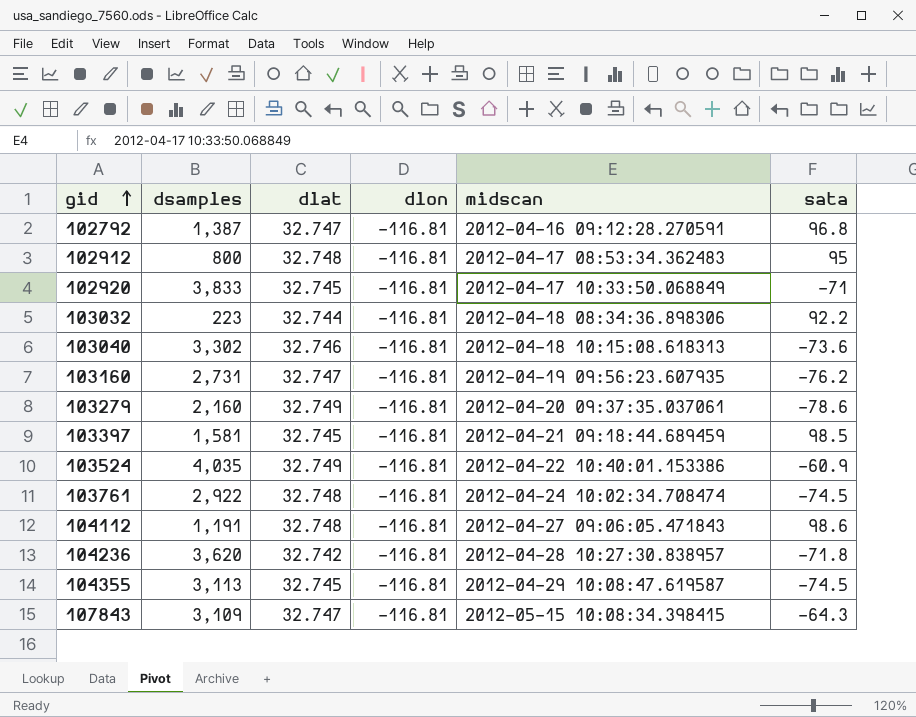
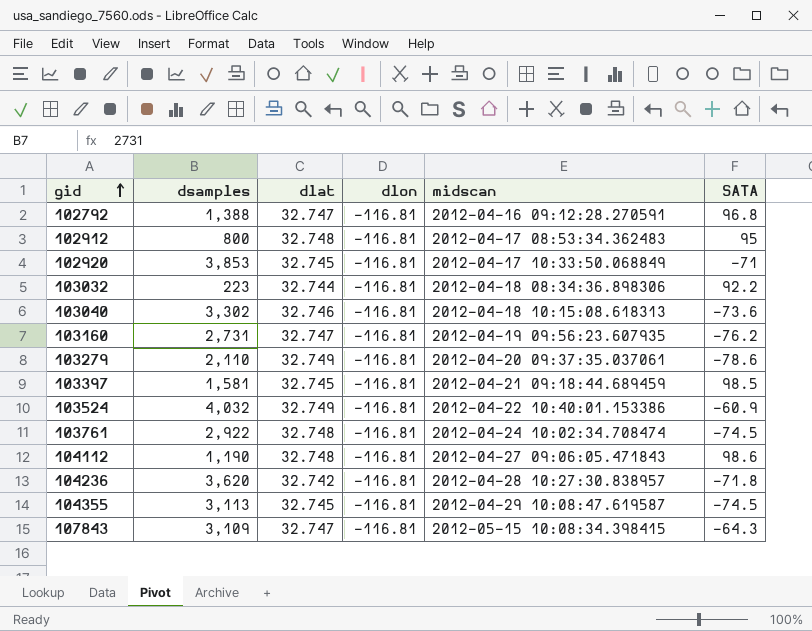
column name: sata -> SATA
102792 | dsamples: 1,387 -> 1,388
102920 | dsamples: 3,833 -> 3,853
103279 | dsamples: 2,160 -> 2,110
103524 | dsamples: 4,035 -> 4,032
104112 | dsamples: 1,191 -> 1,190

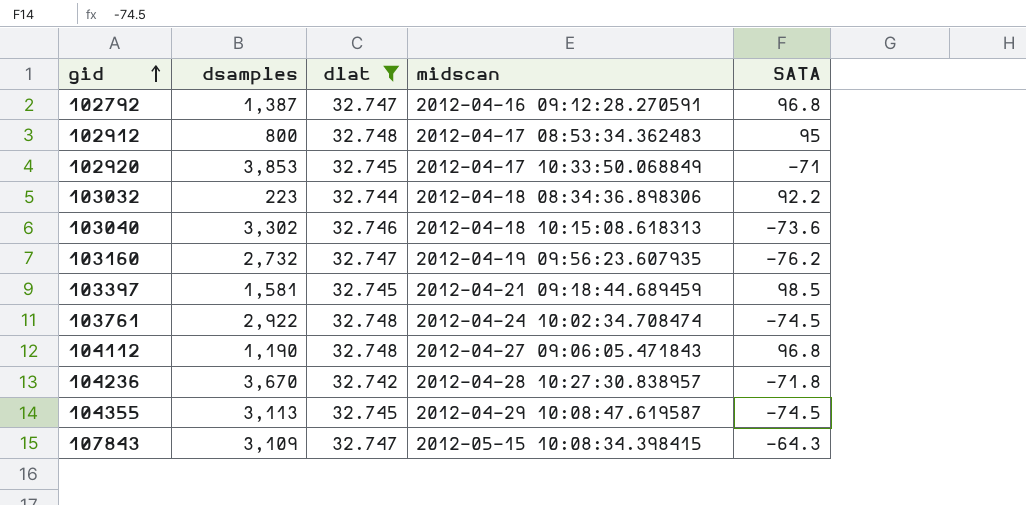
filter: none -> dlat != 32.749
column dlon | position: 4 -> none
102792 | dsamples: 1,388 -> 1,387
103160 | dsamples: 2,731 -> 2,732
104112 | SATA: 98.6 -> 96.8
104236 | dsamples: 3,620 -> 3,670

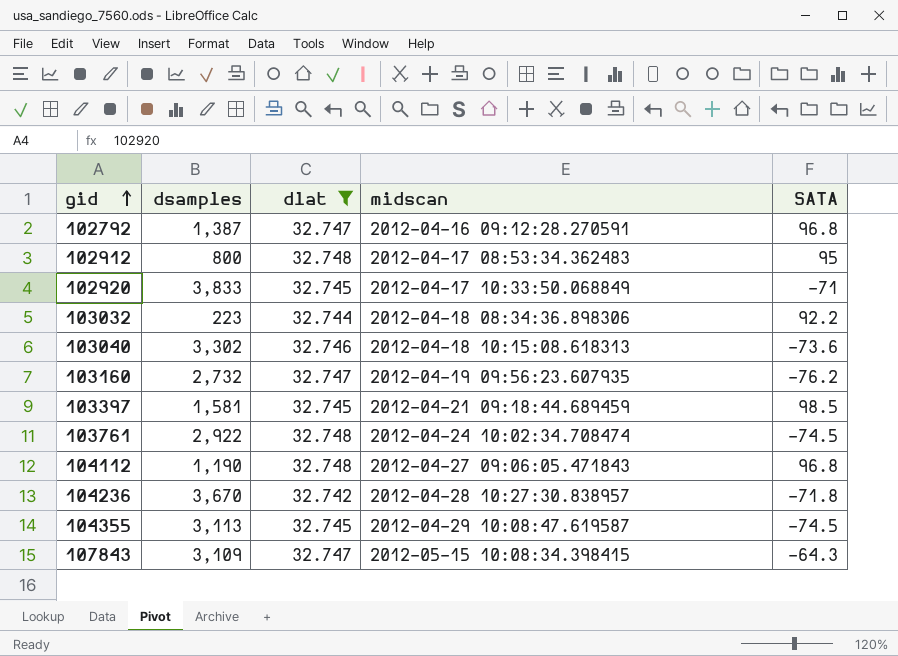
102920 | dsamples: 3,853 -> 3,833

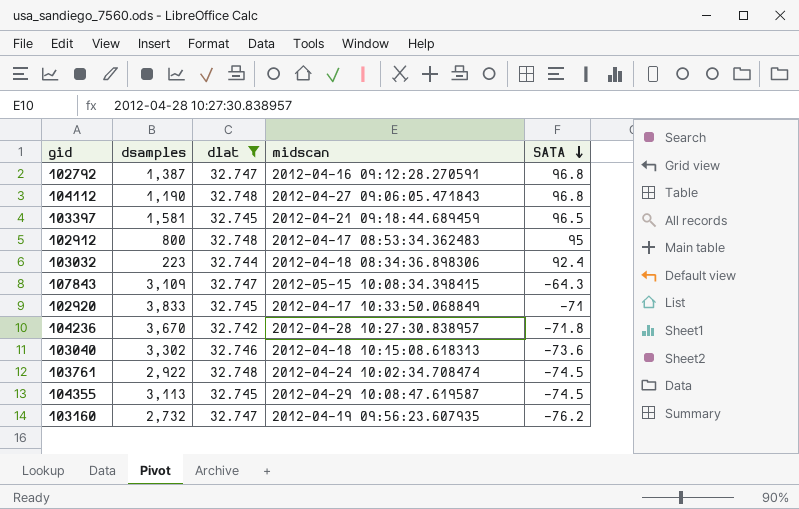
row order: gid ascending -> SATA descending
103397 | SATA: 98.5 -> 96.5
103032 | SATA: 92.2 -> 92.4

